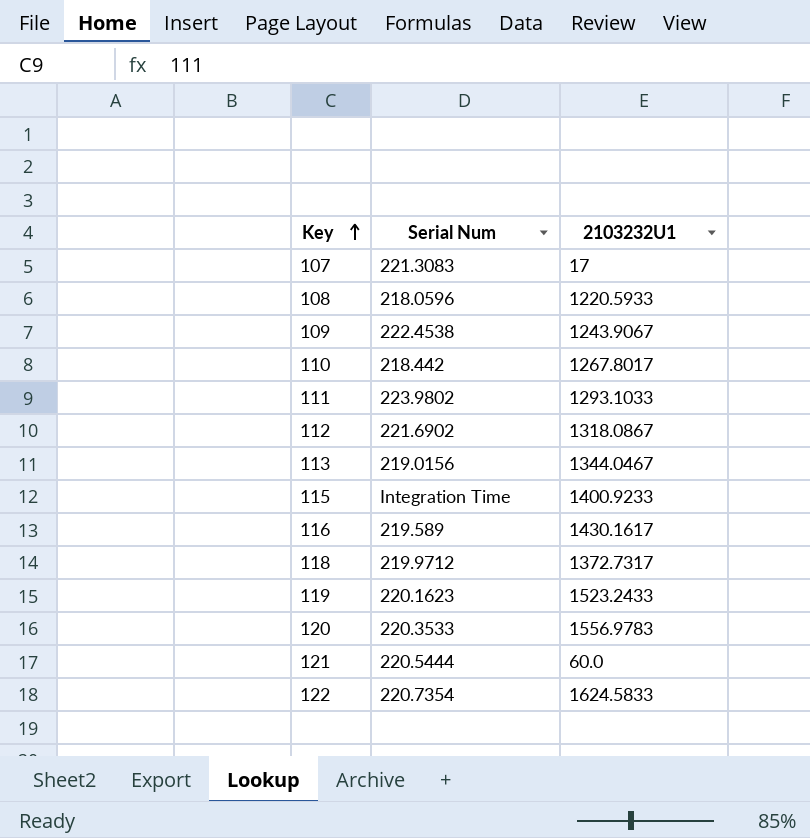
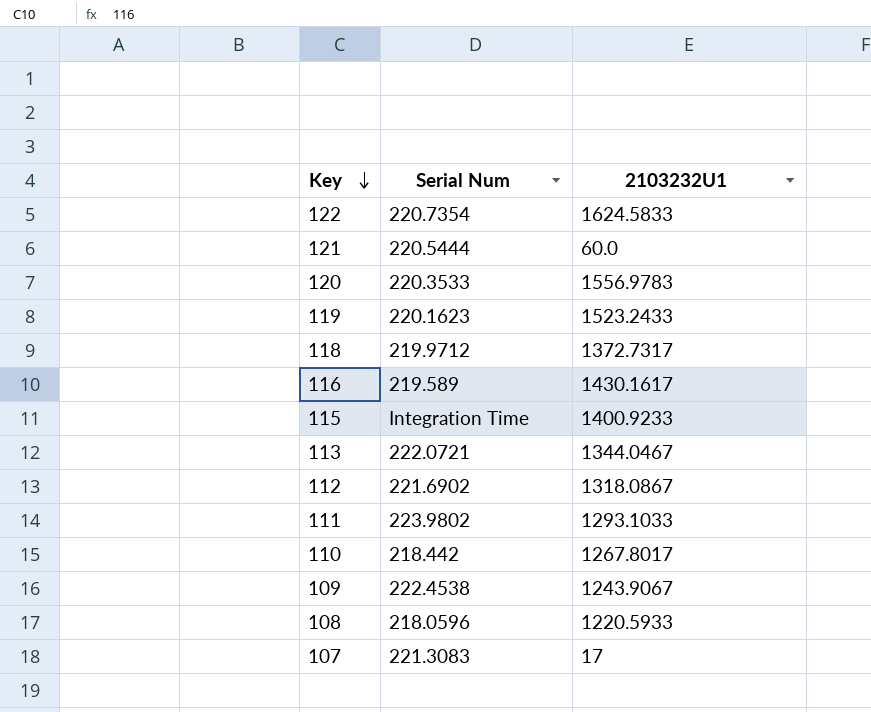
row order: Key ascending -> Key descending
113 | Serial Num: 219.0156 -> 222.0721

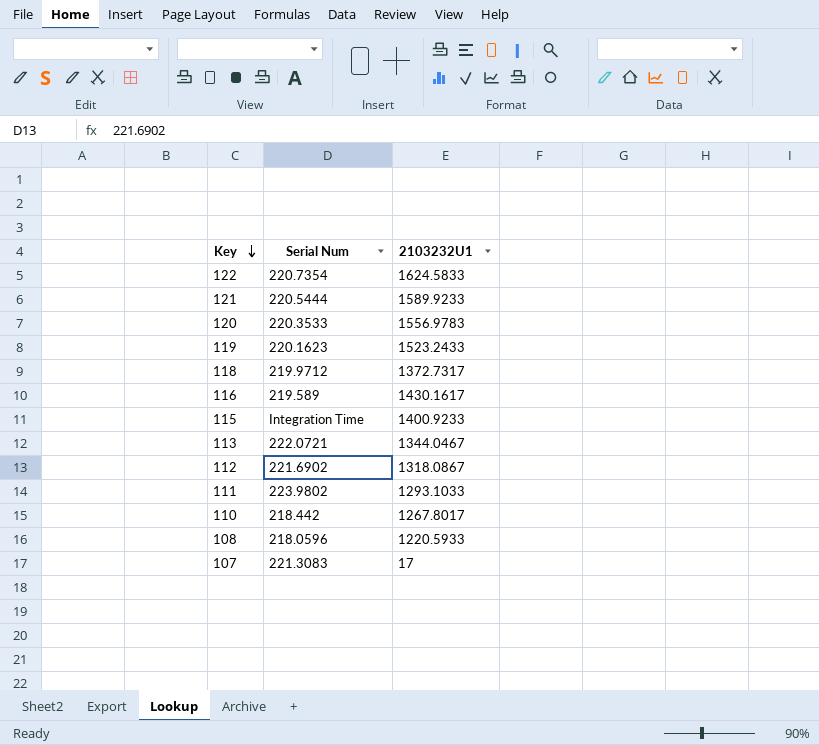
row 109: 222.4538 | 1243.9067 -> none
121 | 2103232U1: 60.0 -> 1589.9233

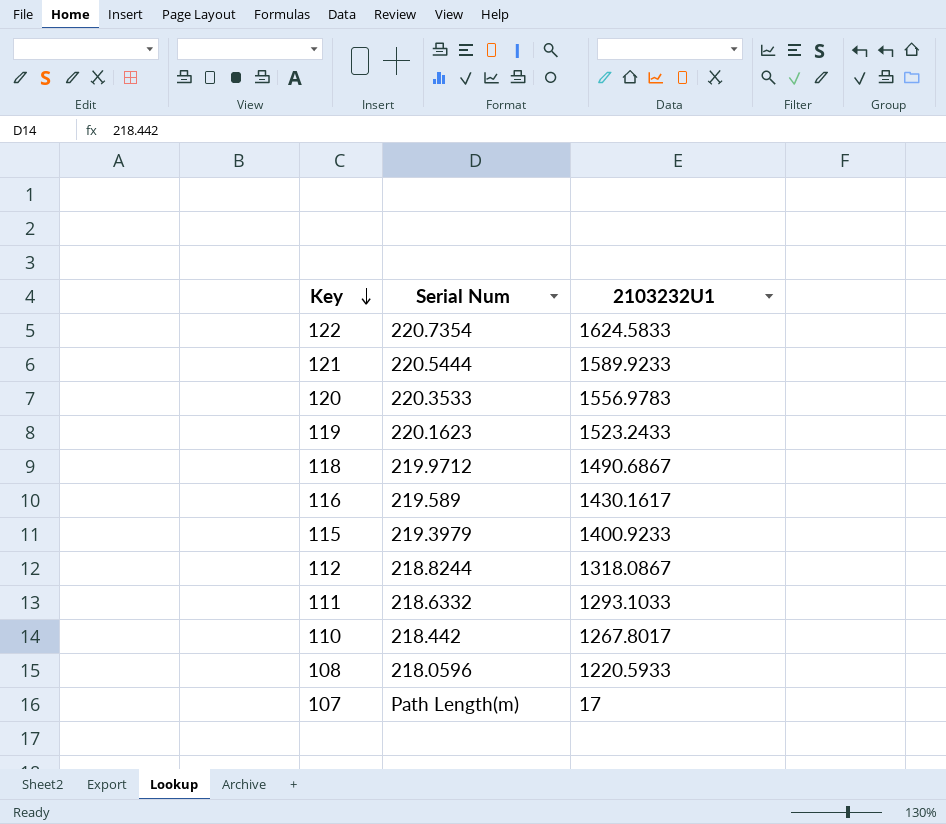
row 113: 222.0721 | 1344.0467 -> none
118 | 2103232U1: 1372.7317 -> 1490.6867
115 | Serial Num: Integration Time -> 219.3979
112 | Serial Num: 221.6902 -> 218.8244
111 | Serial Num: 223.9802 -> 218.6332
107 | Serial Num: 221.3083 -> Path Length(m)

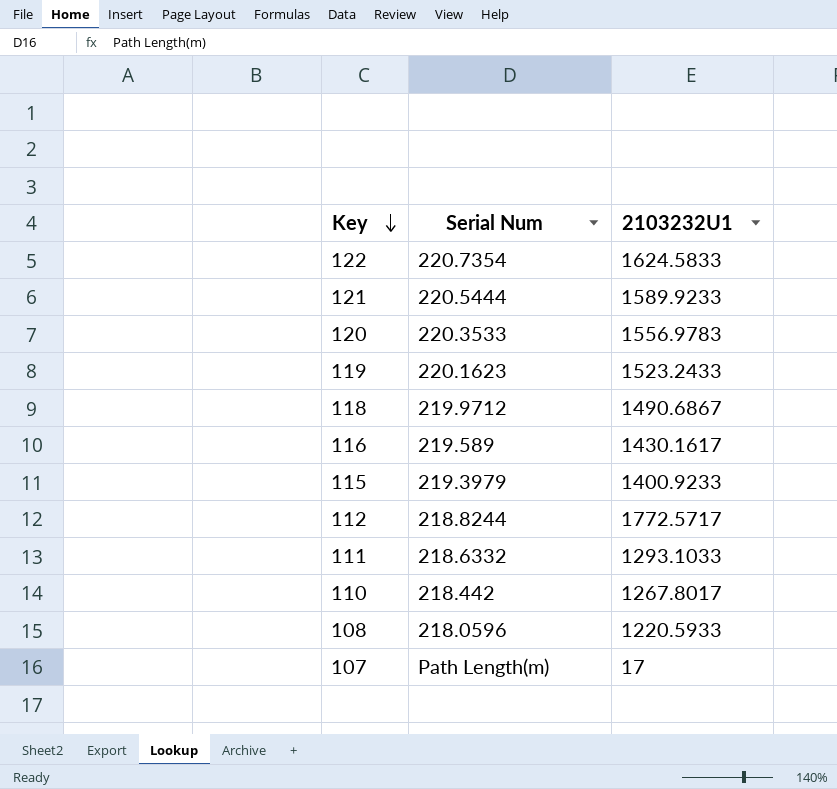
112 | 2103232U1: 1318.0867 -> 1772.5717

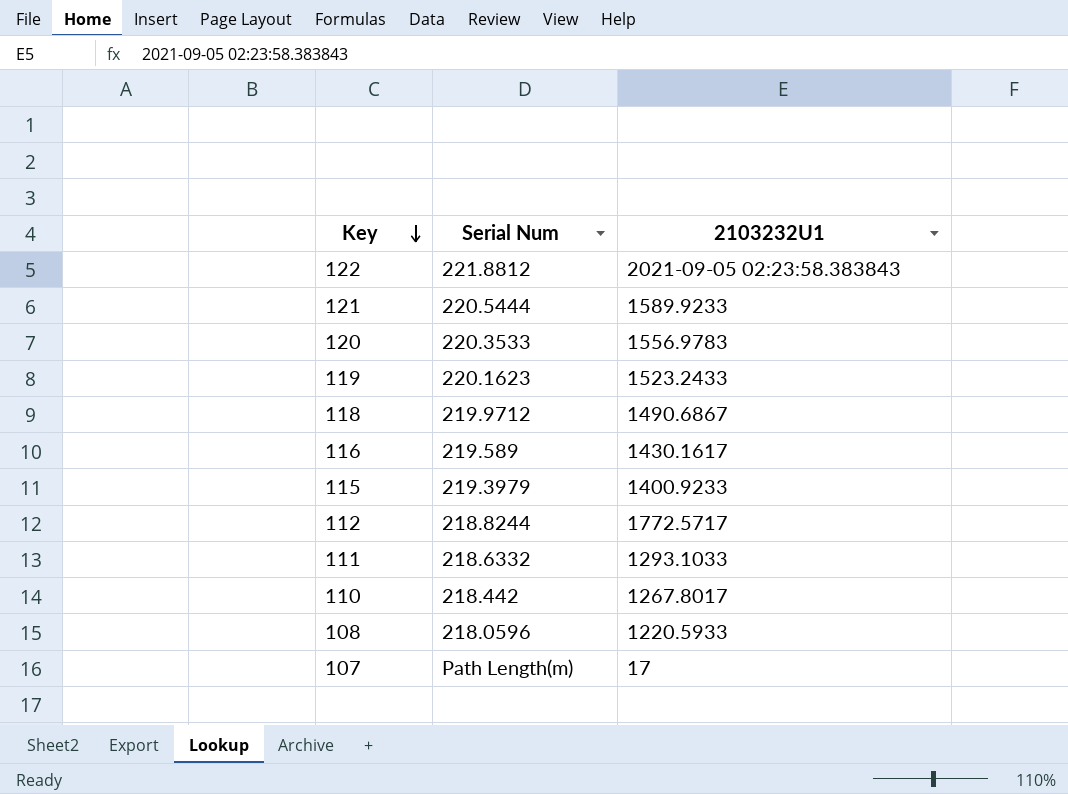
122 | Serial Num: 220.7354 -> 221.8812
122 | 2103232U1: 1624.5833 -> 2021-09-05 02:23:58.383843

